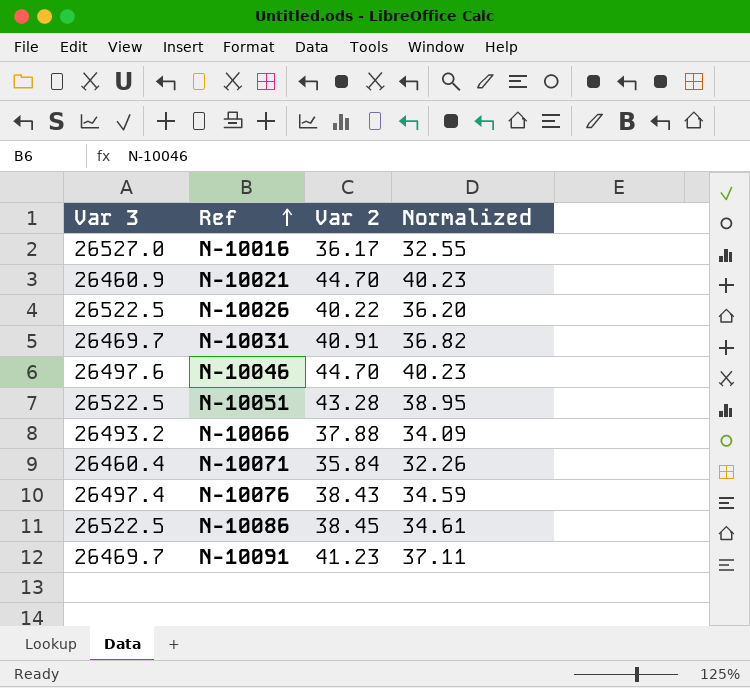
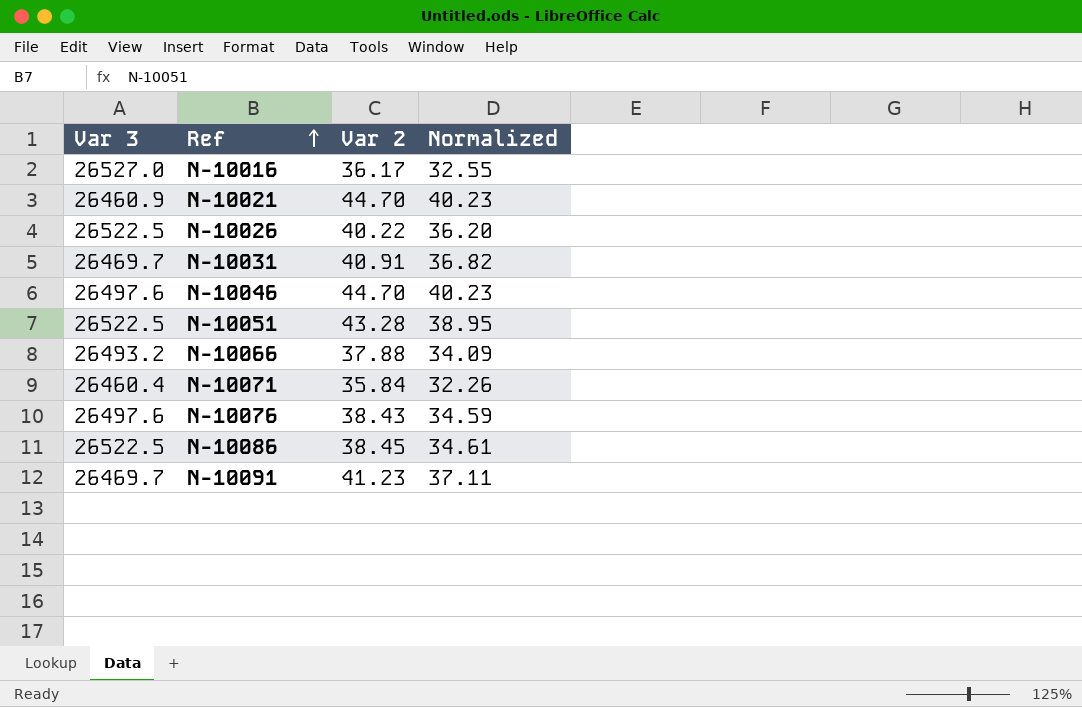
N-10076 | Var 3: 26497.4 -> 26497.6

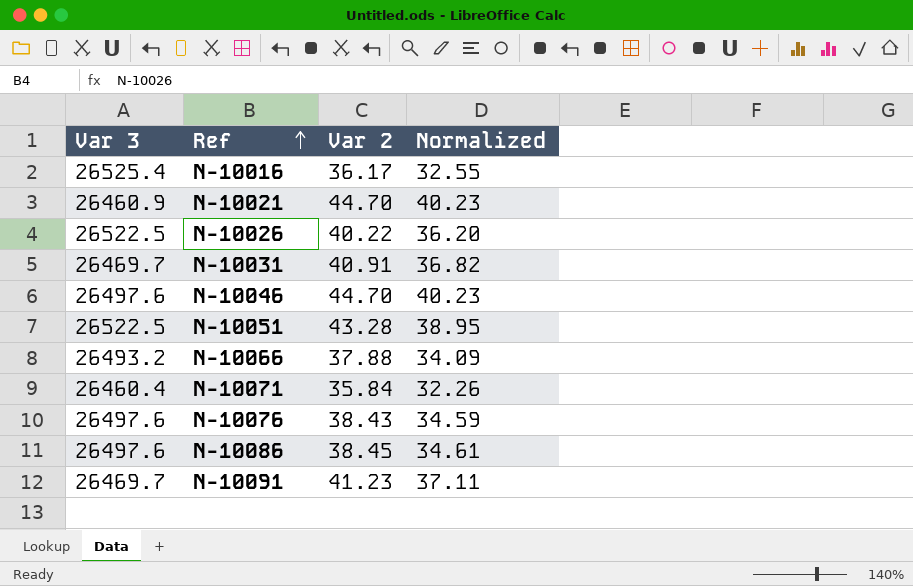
N-10016 | Var 3: 26527.0 -> 26525.4
N-10086 | Var 3: 26522.5 -> 26497.6

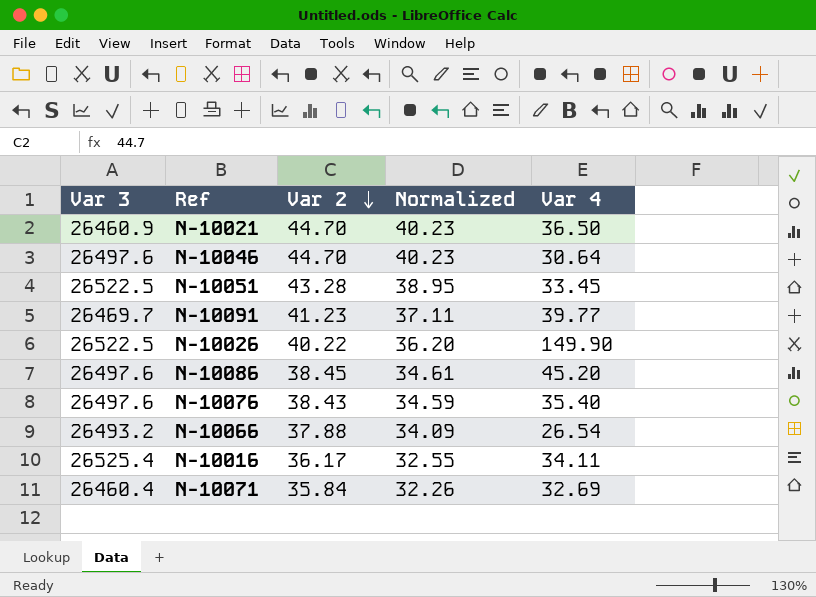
row order: Ref ascending -> Var 2 descending
column Var 4 | position: none -> 5
row N-10031: 26469.7 | 40.91 | 36.82 -> none

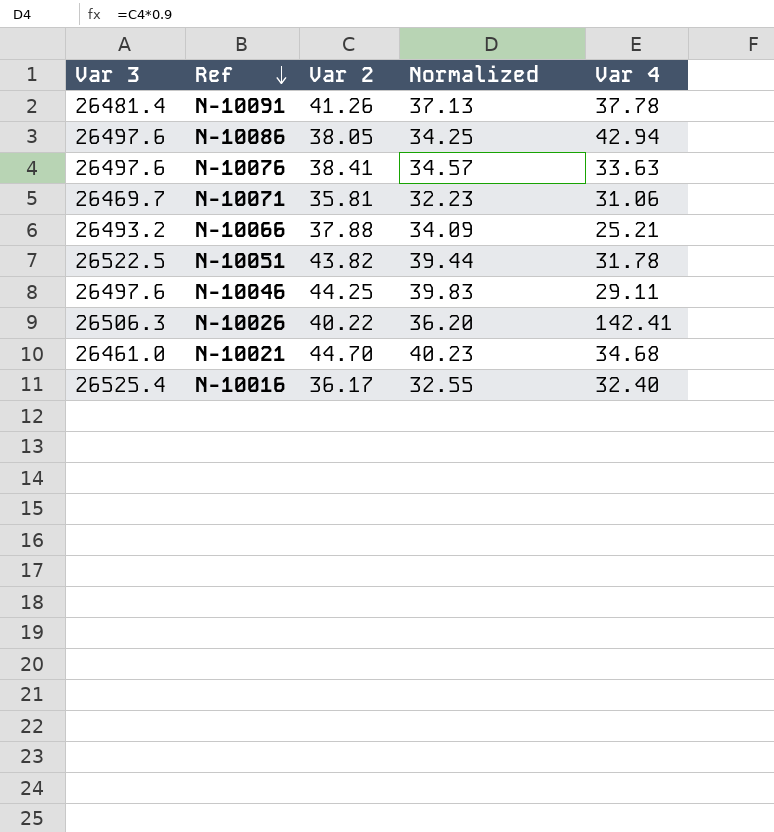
row order: Var 2 descending -> Ref descending
N-10091 | Var 3: 26469.7 -> 26481.4
N-10091 | Var 2: 41.23 -> 41.26
N-10091 | Normalized: 37.11 -> 37.13
N-10091 | Var 4: 39.77 -> 37.78
N-10086 | Var 2: 38.45 -> 38.05
N-10086 | Normalized: 34.61 -> 34.25
N-10086 | Var 4: 45.20 -> 42.94
N-10076 | Var 2: 38.43 -> 38.41
N-10076 | Normalized: 34.59 -> 34.57
N-10076 | Var 4: 35.40 -> 33.63
N-10071 | Var 3: 26460.4 -> 26469.7
N-10071 | Var 2: 35.84 -> 35.81
N-10071 | Normalized: 32.26 -> 32.23
N-10071 | Var 4: 32.69 -> 31.06
N-10066 | Var 4: 26.54 -> 25.21
N-10051 | Var 2: 43.28 -> 43.82
N-10051 | Normalized: 38.95 -> 39.44
N-10051 | Var 4: 33.45 -> 31.78
N-10046 | Var 2: 44.70 -> 44.25
N-10046 | Normalized: 40.23 -> 39.83
N-10046 | Var 4: 30.64 -> 29.11
N-10026 | Var 3: 26522.5 -> 26506.3
N-10026 | Var 4: 149.90 -> 142.41
N-10021 | Var 3: 26460.9 -> 26461.0
N-10021 | Var 4: 36.50 -> 34.68
N-10016 | Var 4: 34.11 -> 32.40

